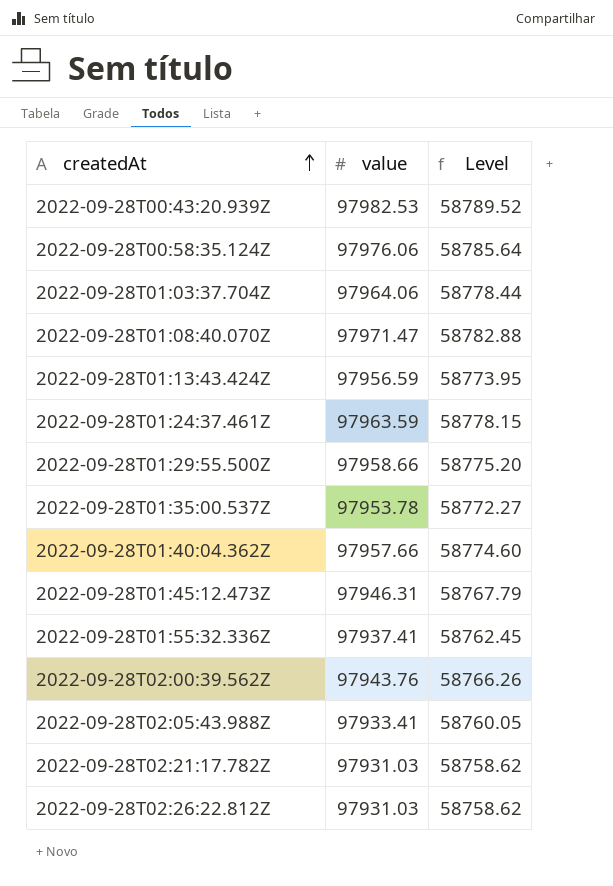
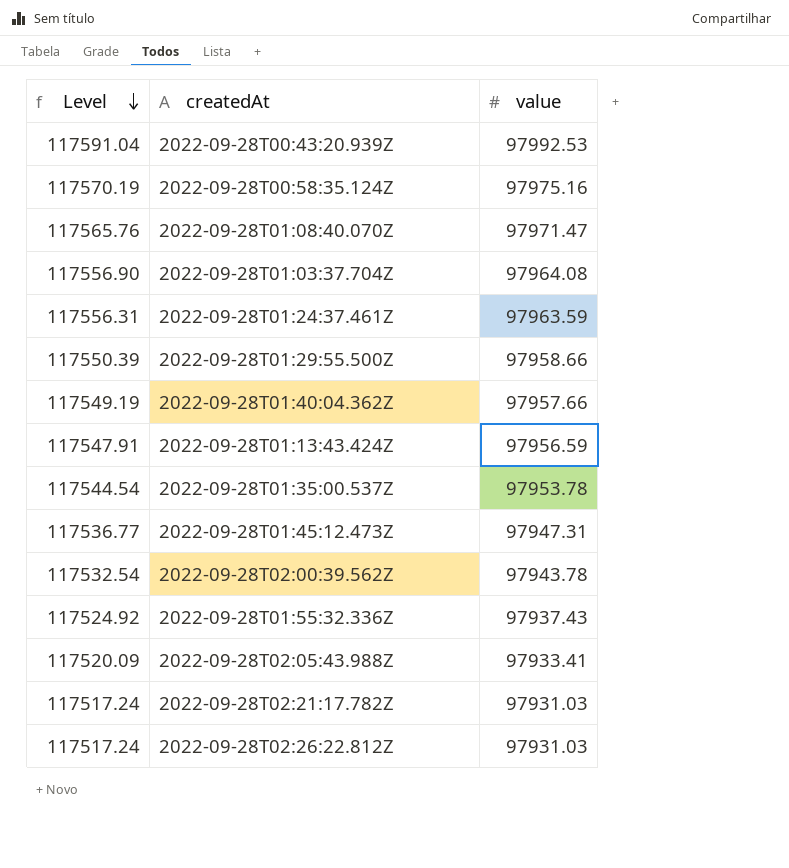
row order: createdAt ascending -> Level descending
column Level | formula: [value] * 0.6 -> [value] * 1.2
column Level | position: 3 -> 1
2022-09-28T00:43:20.939Z | value: 97982.53 -> 97992.53
2022-09-28T00:58:35.124Z | value: 97976.06 -> 97975.16
2022-09-28T01:03:37.704Z | value: 97964.06 -> 97964.08
2022-09-28T01:45:12.473Z | value: 97946.31 -> 97947.31
2022-09-28T02:00:39.562Z | value: 97943.76 -> 97943.78
2022-09-28T01:55:32.336Z | value: 97937.41 -> 97937.43

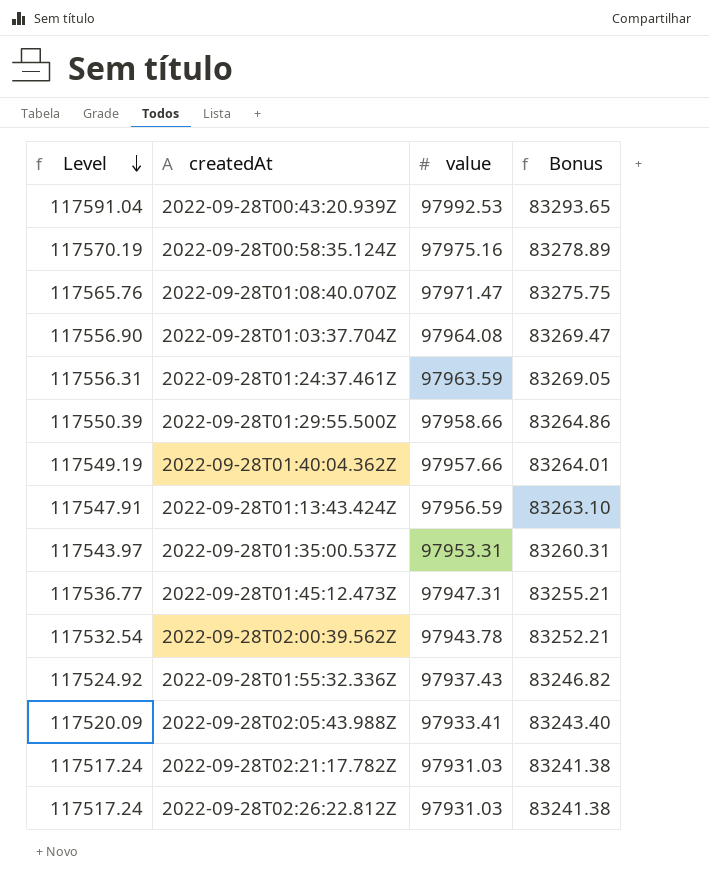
column Bonus | formula: none -> [value] * 0.85
2022-09-28T01:35:00.537Z | Level: 117544.54 -> 117543.97
2022-09-28T01:35:00.537Z | value: 97953.78 -> 97953.31

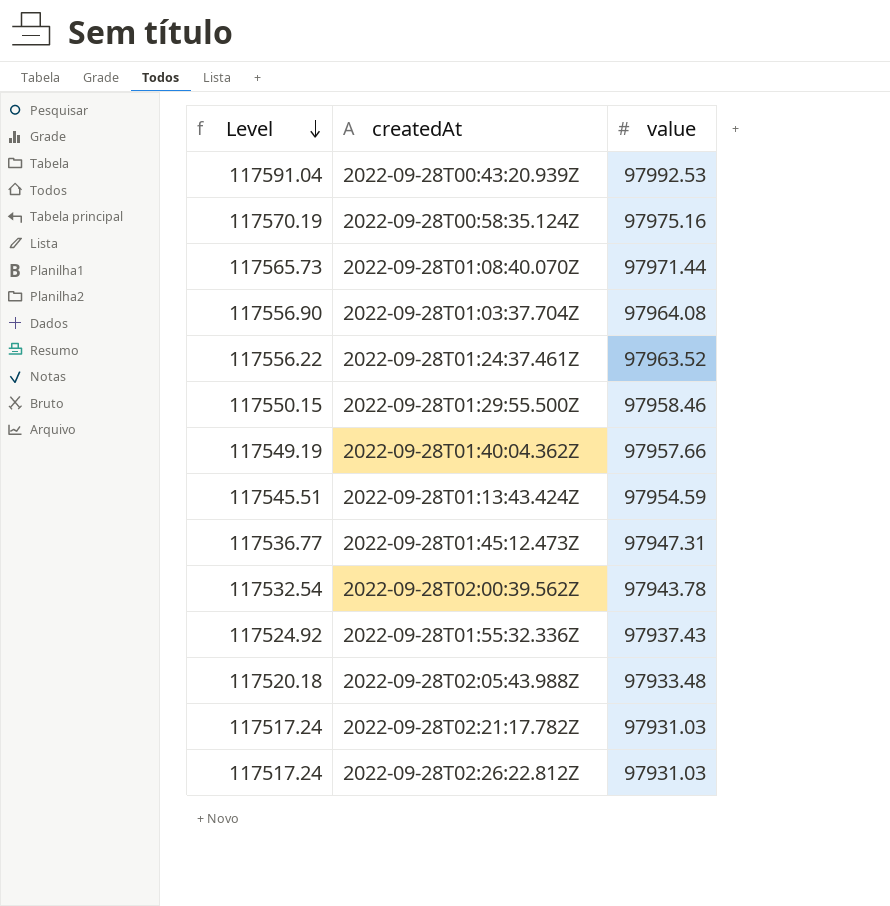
column Bonus | formula: [value] * 0.85 -> none
row 2022-09-28T01:35:00.537Z: 117543.97 | 97953.31 | 83260.31 -> none
2022-09-28T01:08:40.070Z | Level: 117565.76 -> 117565.73
2022-09-28T01:08:40.070Z | value: 97971.47 -> 97971.44
2022-09-28T01:24:37.461Z | Level: 117556.31 -> 117556.22
2022-09-28T01:24:37.461Z | value: 97963.59 -> 97963.52
2022-09-28T01:29:55.500Z | Level: 117550.39 -> 117550.15
2022-09-28T01:29:55.500Z | value: 97958.66 -> 97958.46
2022-09-28T01:13:43.424Z | Level: 117547.91 -> 117545.51
2022-09-28T01:13:43.424Z | value: 97956.59 -> 97954.59
2022-09-28T02:05:43.988Z | Level: 117520.09 -> 117520.18
2022-09-28T02:05:43.988Z | value: 97933.41 -> 97933.48

